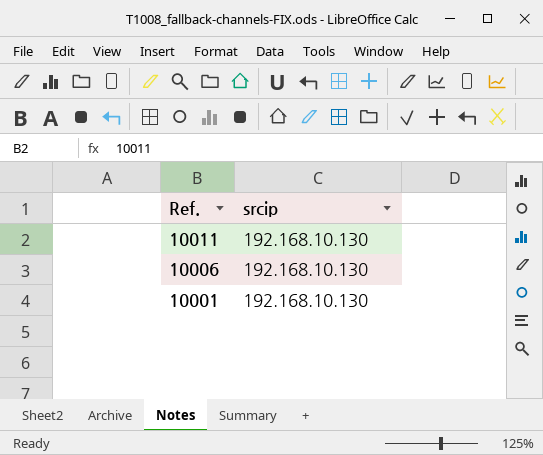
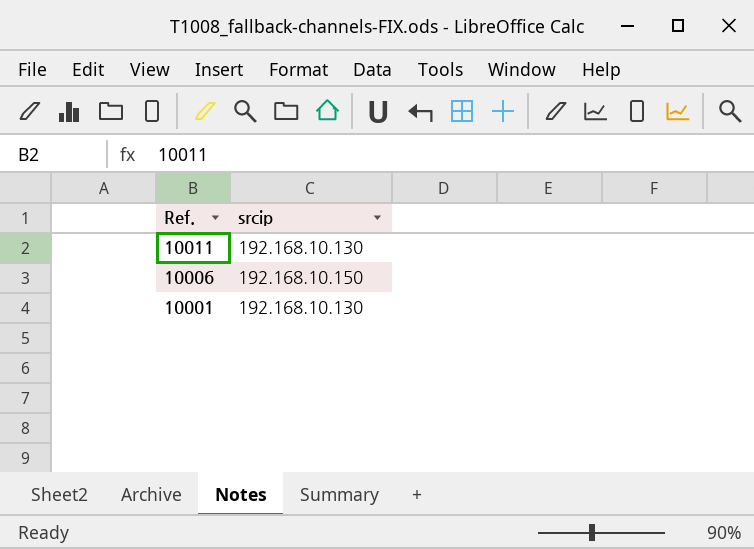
10006 | srcip: 192.168.10.130 -> 192.168.10.150

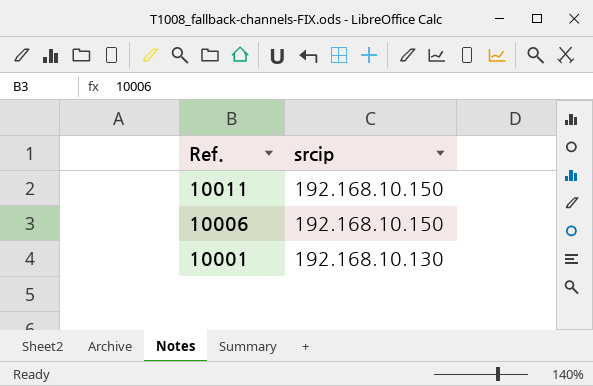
10011 | srcip: 192.168.10.130 -> 192.168.10.150

